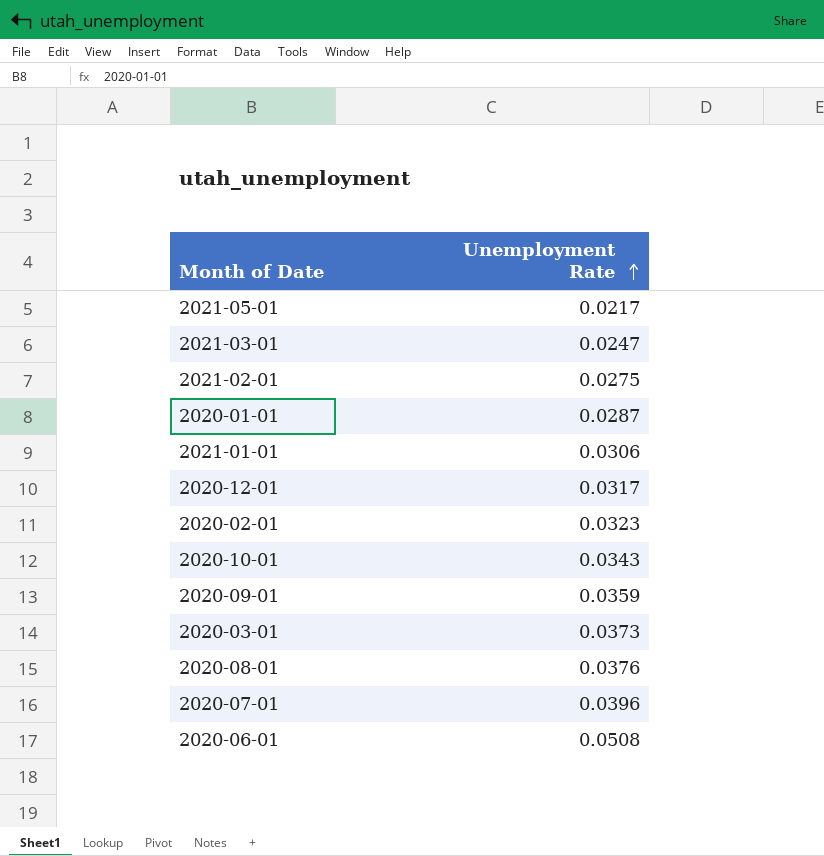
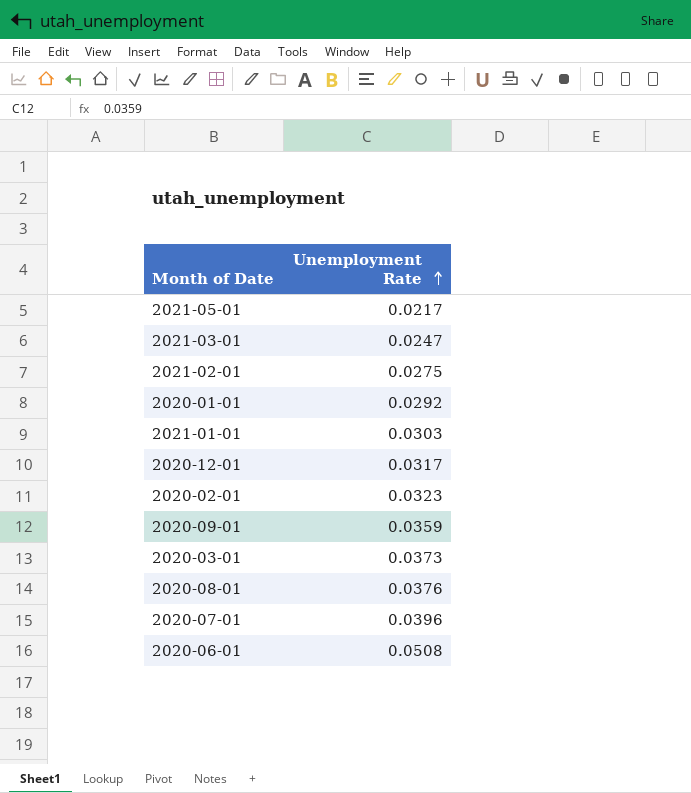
row 2020-10-01: 0.0343 -> none
2020-01-01 | Unemployment Rate: 0.0287 -> 0.0292
2021-01-01 | Unemployment Rate: 0.0306 -> 0.0303

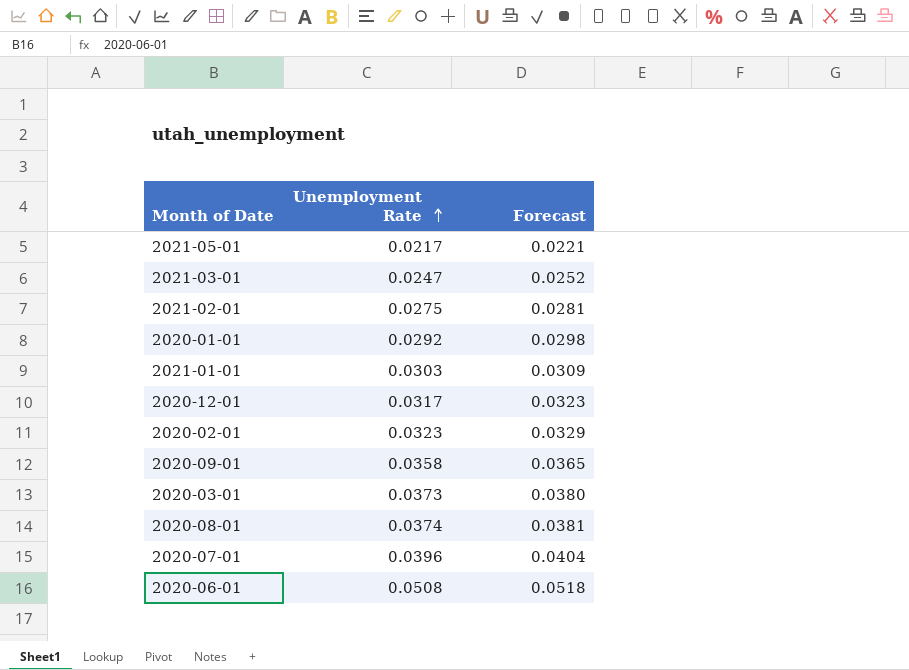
column Forecast | formula: none -> [Unemployment Rate] * 1.02
2020-09-01 | Unemployment Rate: 0.0359 -> 0.0358
2020-08-01 | Unemployment Rate: 0.0376 -> 0.0374

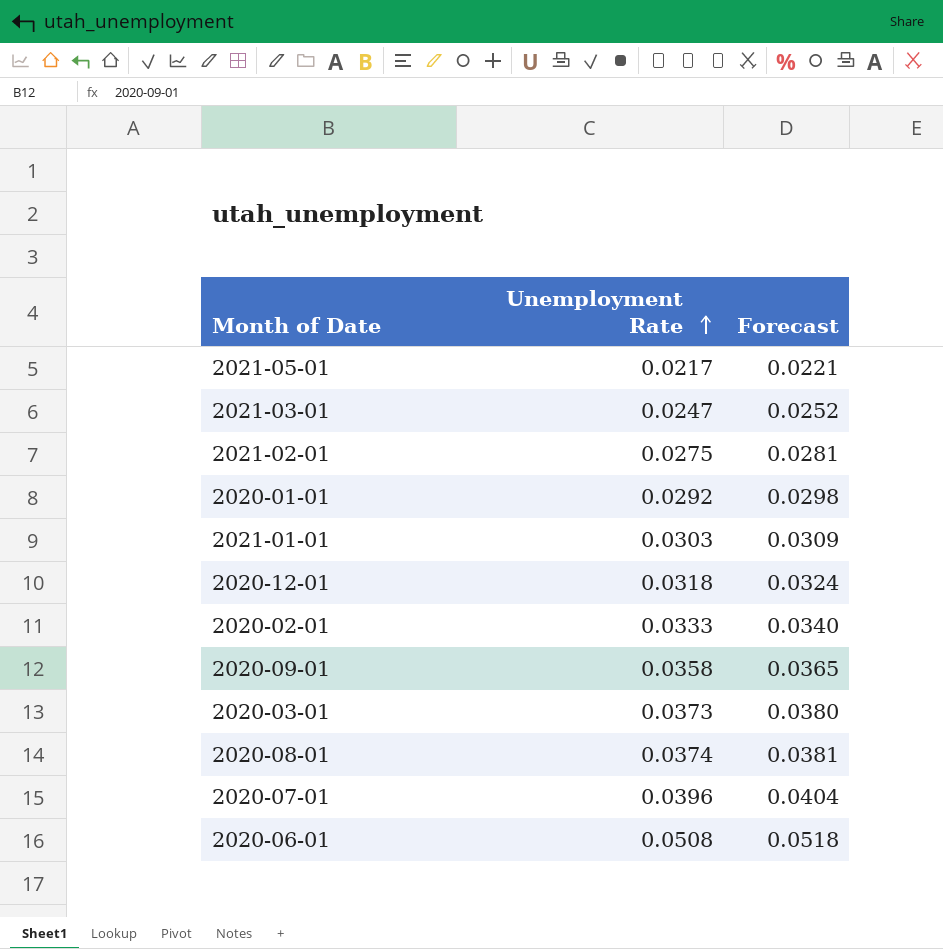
2020-12-01 | Unemployment Rate: 0.0317 -> 0.0318
2020-12-01 | Forecast: 0.0323 -> 0.0324
2020-02-01 | Unemployment Rate: 0.0323 -> 0.0333
2020-02-01 | Forecast: 0.0329 -> 0.0340

